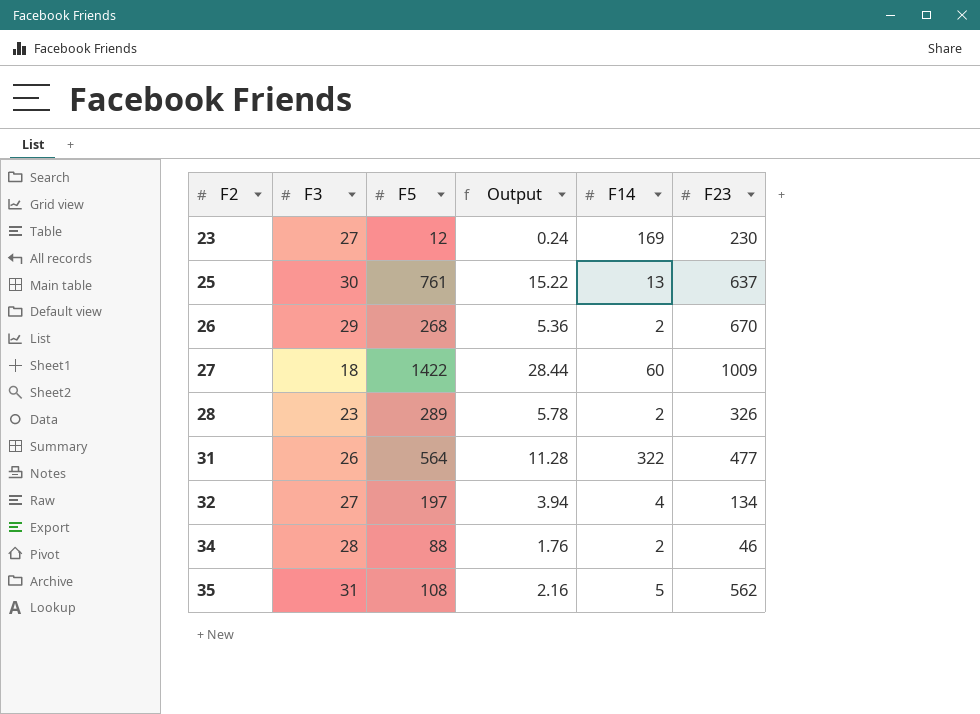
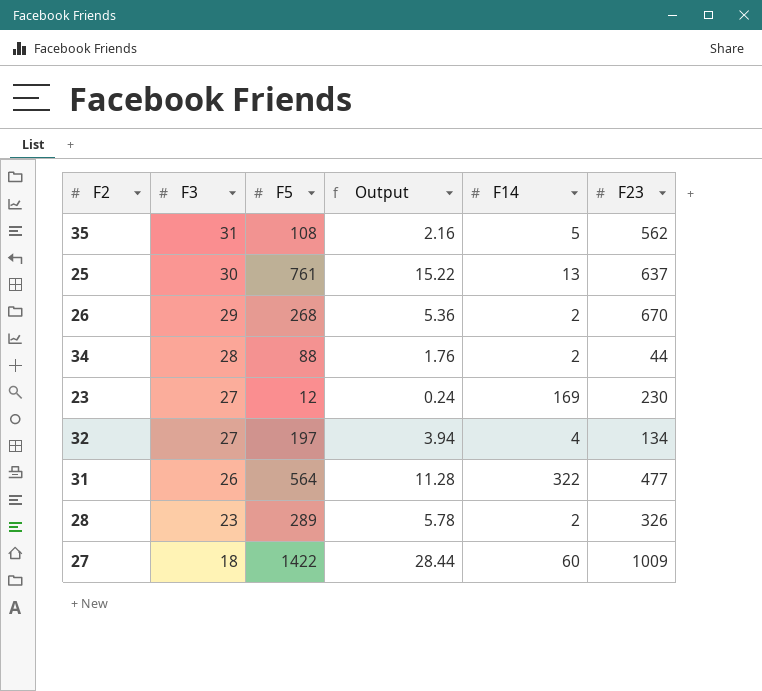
row order: F2 ascending -> F3 descending
34 | F23: 46 -> 44

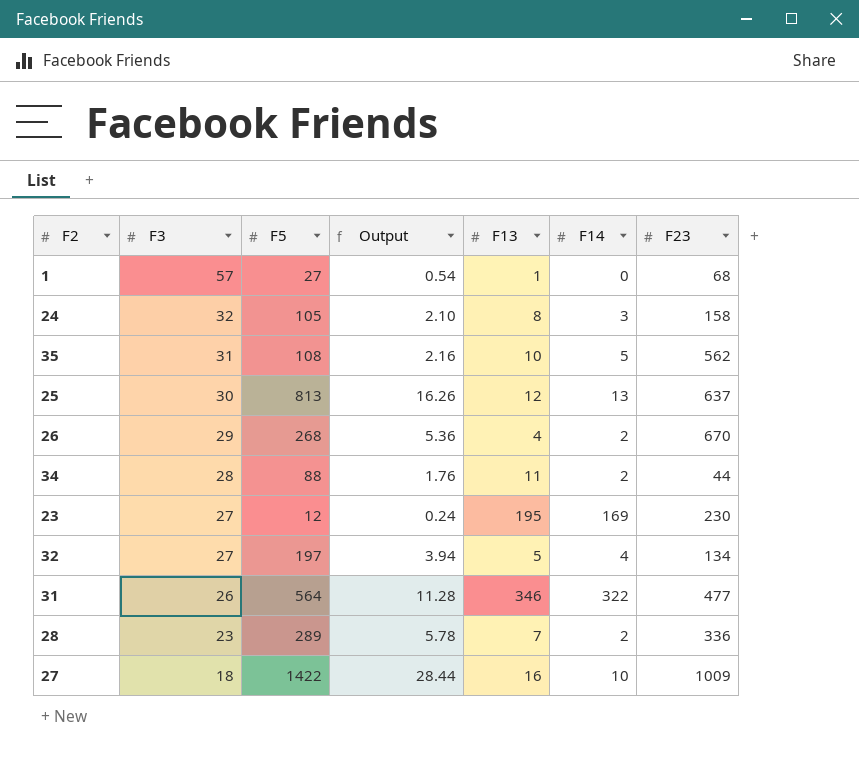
column F13 | position: none -> 5
row 1: none -> 57 | 27 | 0.54 | 1 | 0 | 68
row 24: none -> 32 | 105 | 2.10 | 8 | 3 | 158
25 | F5: 761 -> 813
25 | Output: 15.22 -> 16.26
28 | F23: 326 -> 336
27 | F14: 60 -> 10

